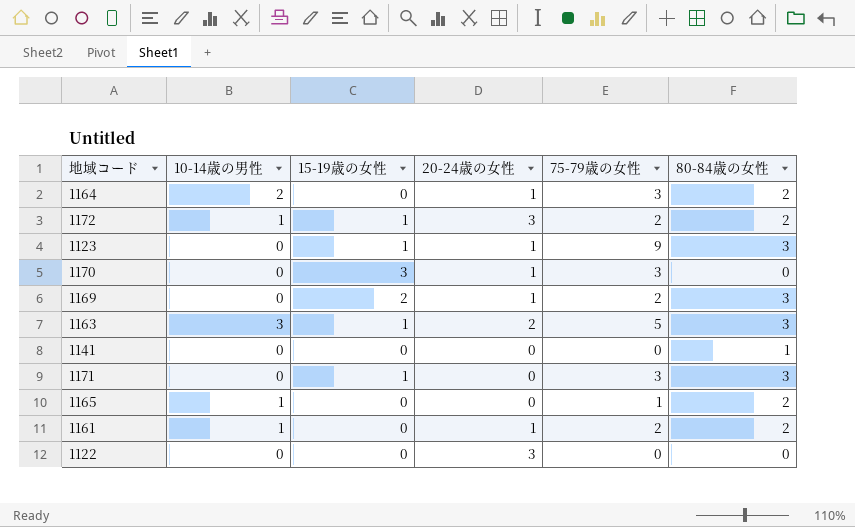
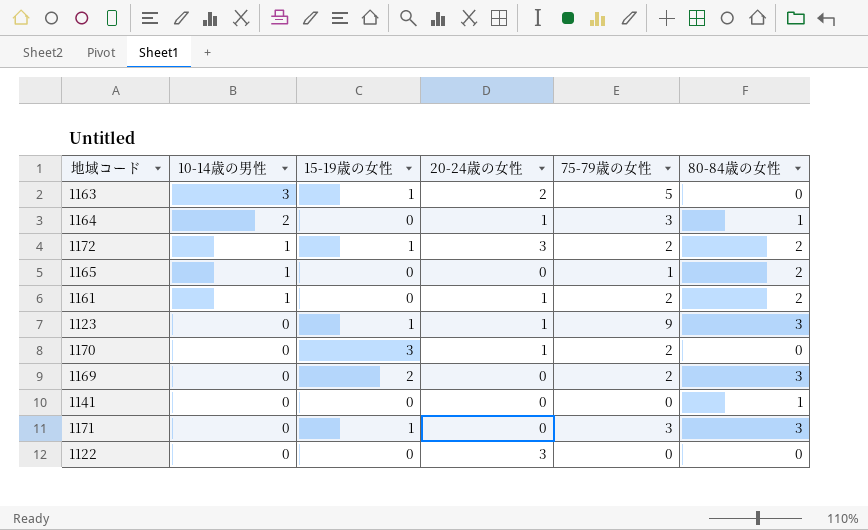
row order: none -> 10-14歳の男性 descending
1163 | 80-84歳の女性: 3 -> 0
1164 | 80-84歳の女性: 2 -> 1
1170 | 75-79歳の女性: 3 -> 2
1169 | 20-24歳の女性: 1 -> 0

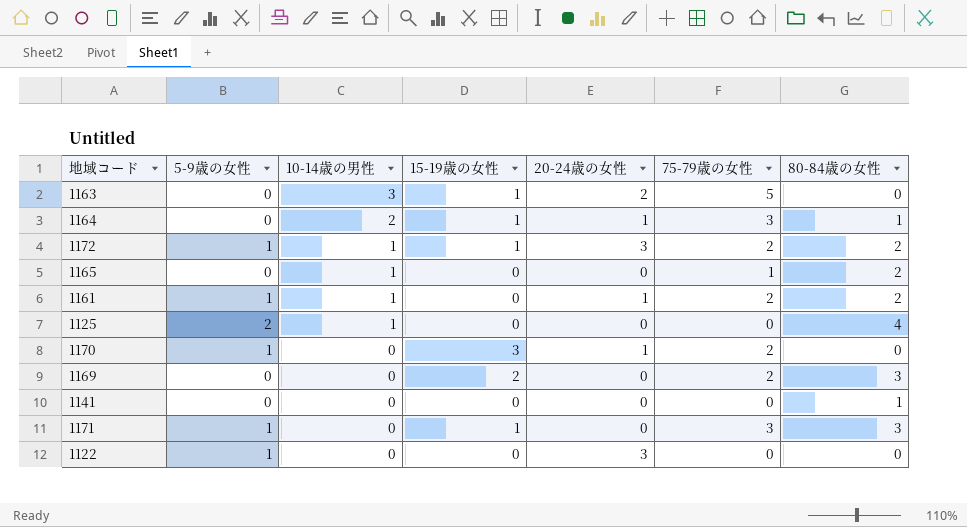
column 5-9歳の女性 | position: none -> 2
row 1123: 0 | 1 | 1 | 9 | 3 -> none
1164 | 15-19歳の女性: 0 -> 1
row 1125: none -> 2 | 1 | 0 | 0 | 0 | 4

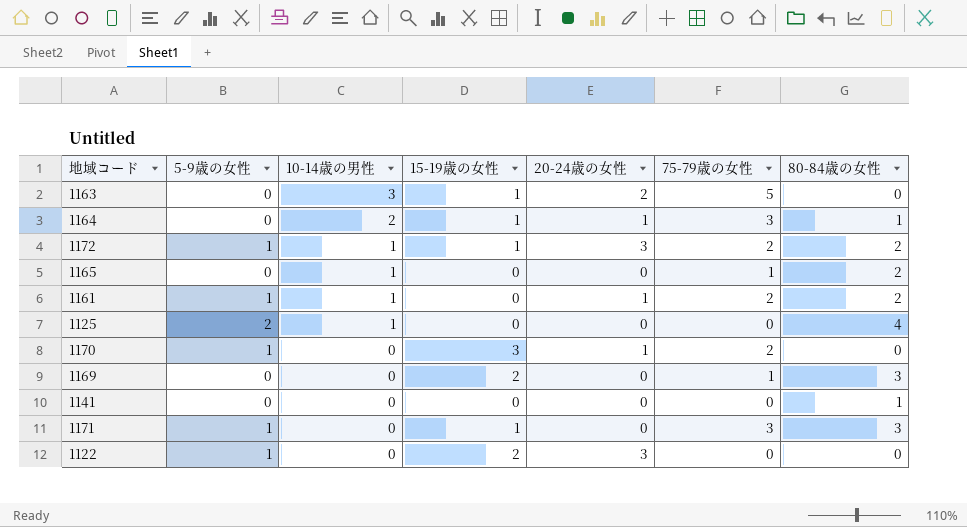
1169 | 75-79歳の女性: 2 -> 1
1122 | 15-19歳の女性: 0 -> 2

